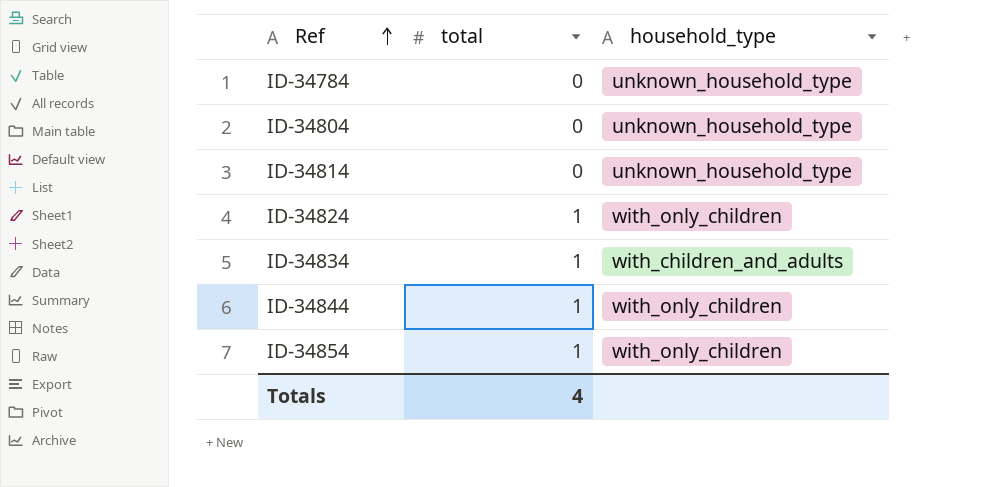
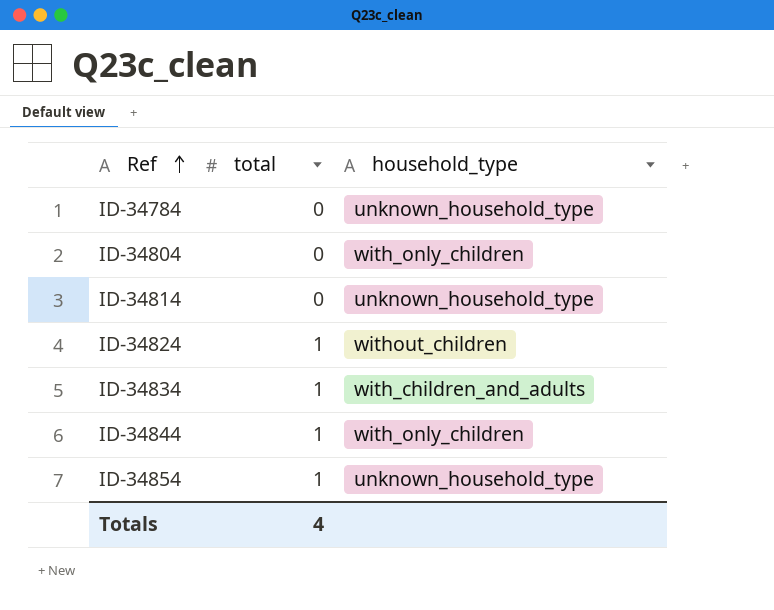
ID-34804 | household_type: unknown_household_type -> with_only_children
ID-34824 | household_type: with_only_children -> without_children
ID-34854 | household_type: with_only_children -> unknown_household_type

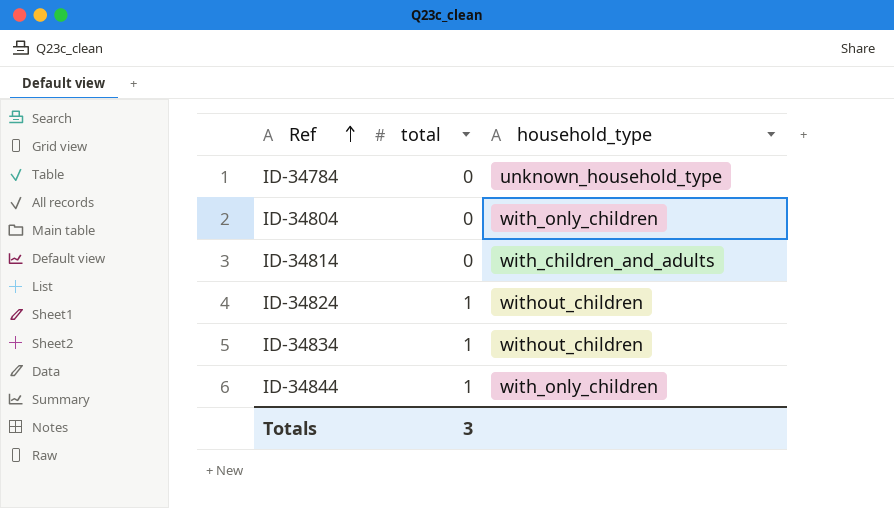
row ID-34854: 1 | unknown_household_type -> none
ID-34814 | household_type: unknown_household_type -> with_children_and_adults
ID-34834 | household_type: with_children_and_adults -> without_children
Totals | total: 4 -> 3

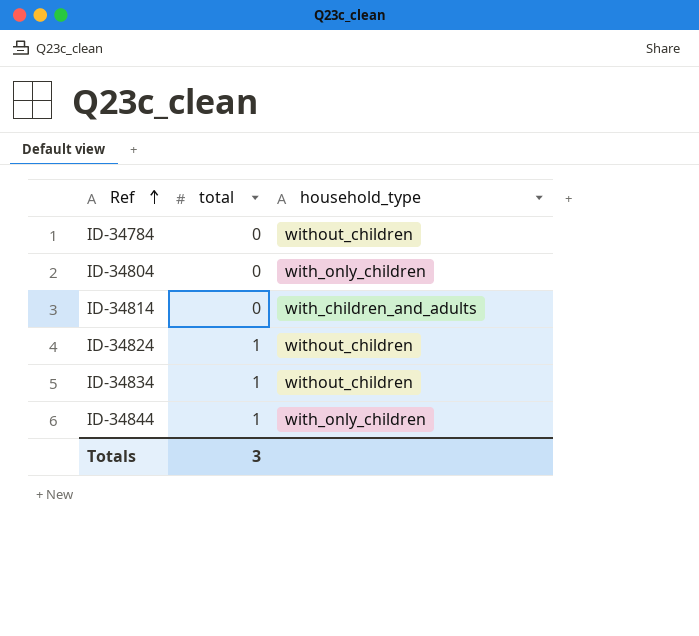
ID-34784 | household_type: unknown_household_type -> without_children

